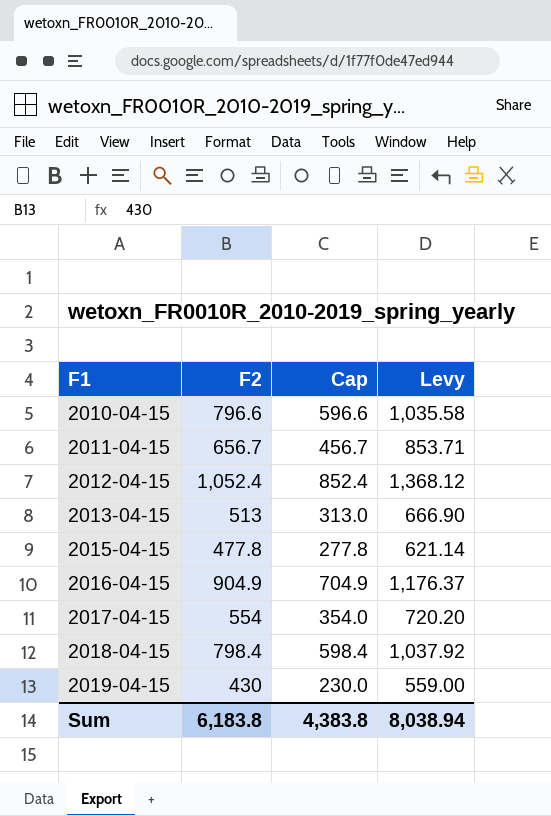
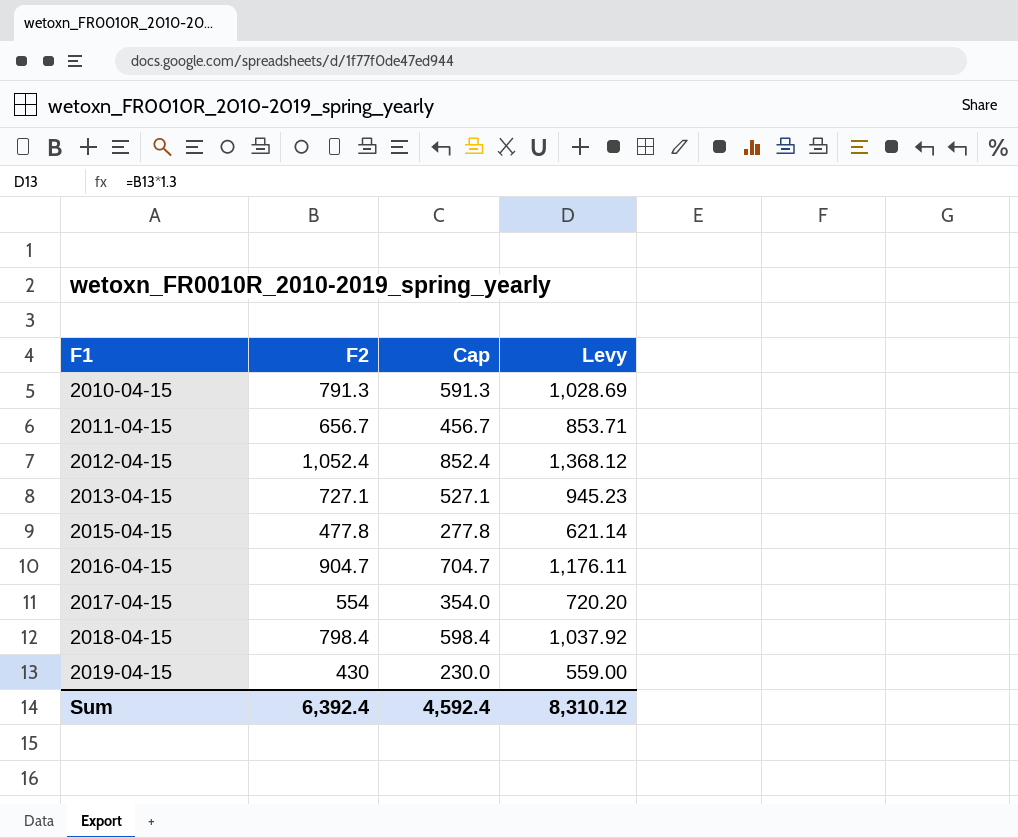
2010-04-15 | F2: 796.6 -> 791.3
2010-04-15 | Cap: 596.6 -> 591.3
2010-04-15 | Levy: 1,035.58 -> 1,028.69
2013-04-15 | F2: 513 -> 727.1
2013-04-15 | Cap: 313.0 -> 527.1
2013-04-15 | Levy: 666.90 -> 945.23
2016-04-15 | F2: 904.9 -> 904.7
2016-04-15 | Cap: 704.9 -> 704.7
2016-04-15 | Levy: 1,176.37 -> 1,176.11
Sum | F2: 6,183.8 -> 6,392.4
Sum | Cap: 4,383.8 -> 4,592.4
Sum | Levy: 8,038.94 -> 8,310.12

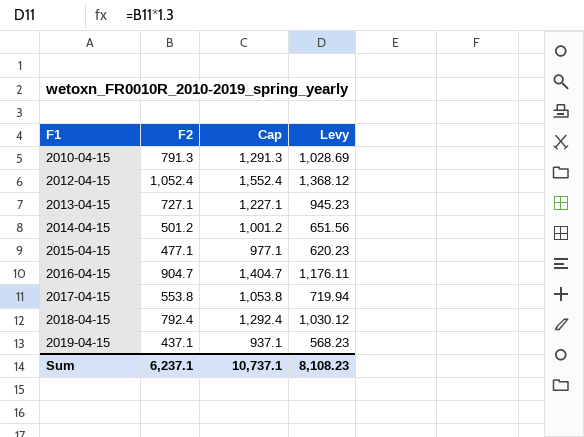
column Cap | formula: [F2] - 200 -> [F2] + 500
row 2011-04-15: 656.7 | 456.7 | 853.71 -> none
row 2014-04-15: none -> 501.2 | 1,001.2 | 651.56
2015-04-15 | F2: 477.8 -> 477.1
2015-04-15 | Levy: 621.14 -> 620.23
2017-04-15 | F2: 554 -> 553.8
2017-04-15 | Levy: 720.20 -> 719.94
2018-04-15 | F2: 798.4 -> 792.4
2018-04-15 | Levy: 1,037.92 -> 1,030.12
2019-04-15 | F2: 430 -> 437.1
2019-04-15 | Levy: 559.00 -> 568.23
Sum | F2: 6,392.4 -> 6,237.1
Sum | Cap: 4,592.4 -> 10,737.1
Sum | Levy: 8,310.12 -> 8,108.23

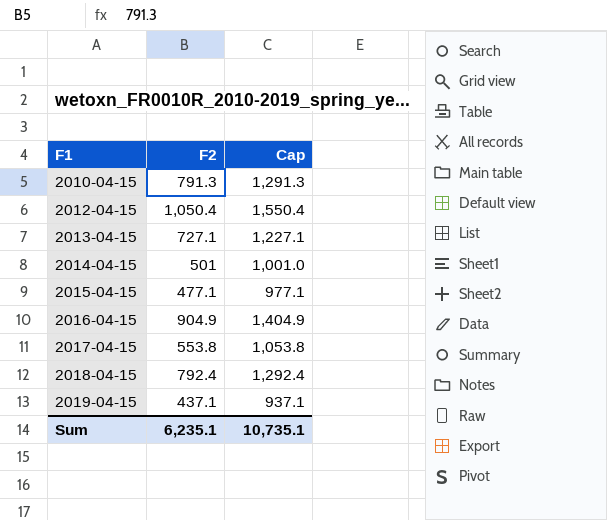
column Levy | formula: [F2] * 1.3 -> none
2012-04-15 | F2: 1,052.4 -> 1,050.4
2012-04-15 | Cap: 1,552.4 -> 1,550.4
2014-04-15 | F2: 501.2 -> 501
2014-04-15 | Cap: 1,001.2 -> 1,001.0
2016-04-15 | F2: 904.7 -> 904.9
2016-04-15 | Cap: 1,404.7 -> 1,404.9
Sum | F2: 6,237.1 -> 6,235.1
Sum | Cap: 10,737.1 -> 10,735.1

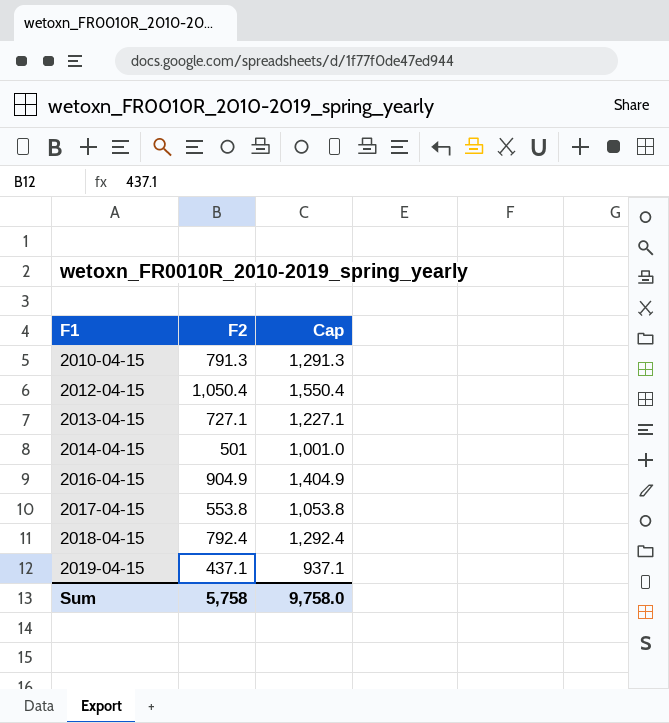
row 2015-04-15: 477.1 | 977.1 -> none
Sum | F2: 6,235.1 -> 5,758
Sum | Cap: 10,735.1 -> 9,758.0

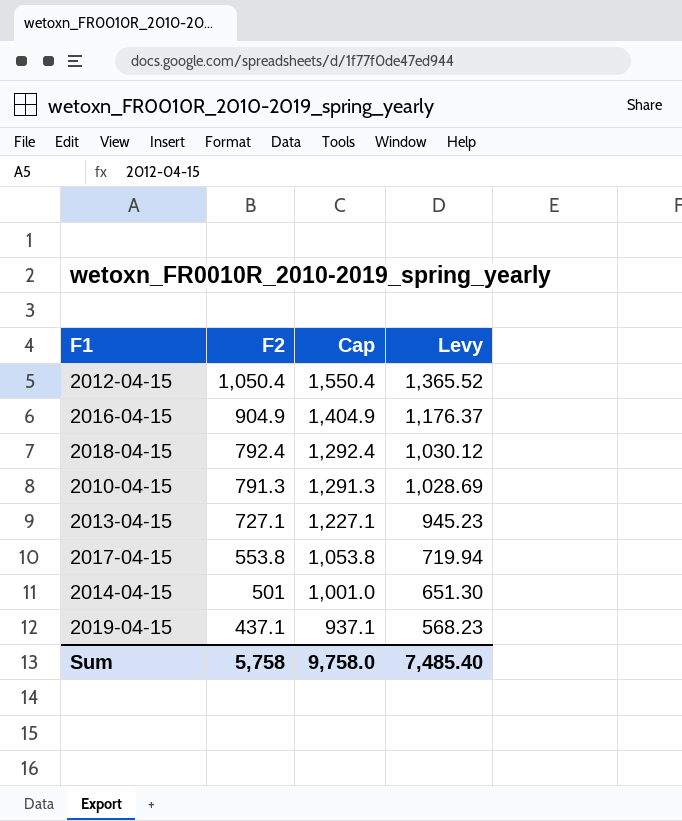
row order: F1 ascending -> F2 descending
column Levy | formula: none -> [F2] * 1.3

